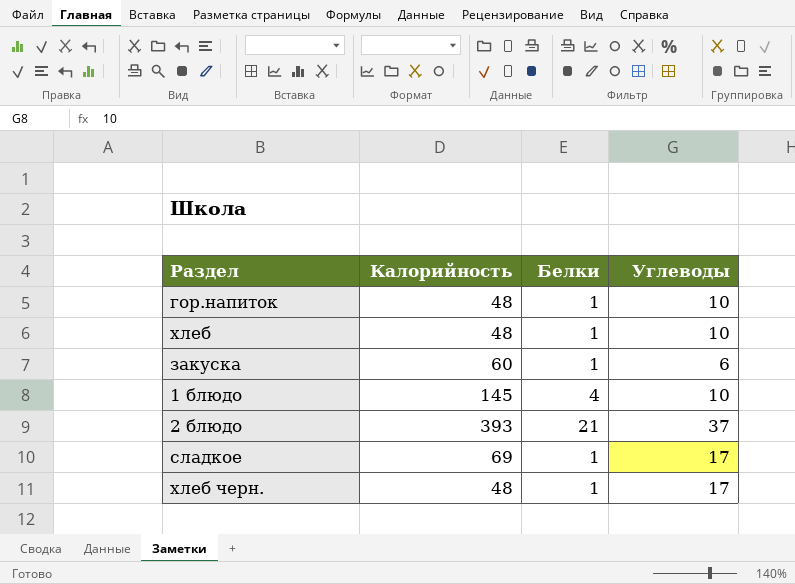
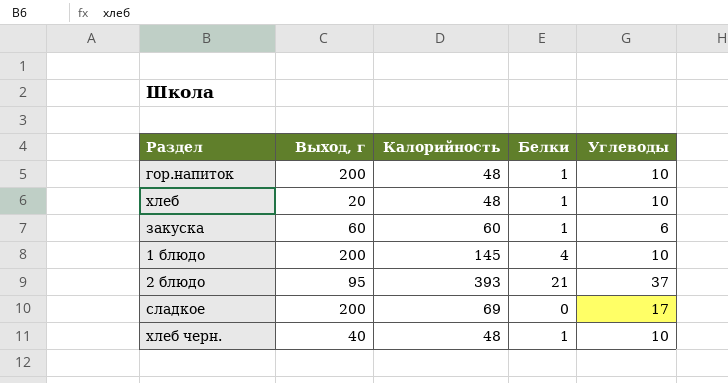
column Выход, г | position: none -> 2
сладкое | Белки: 1 -> 0
хлеб черн. | Углеводы: 17 -> 10

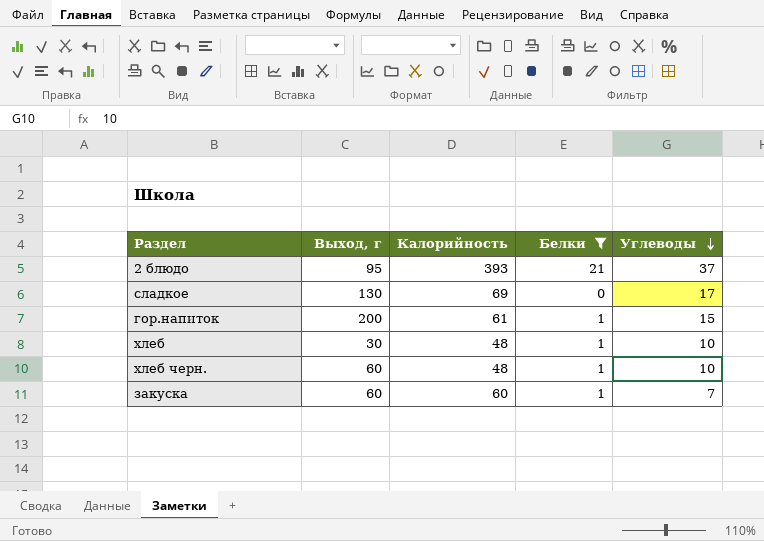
filter: none -> Белки != 4
row order: none -> Углеводы descending
сладкое | Выход, г: 200 -> 130
гор.напиток | Калорийность: 48 -> 61
гор.напиток | Углеводы: 10 -> 15
хлеб | Выход, г: 20 -> 30
хлеб черн. | Выход, г: 40 -> 60
закуска | Углеводы: 6 -> 7

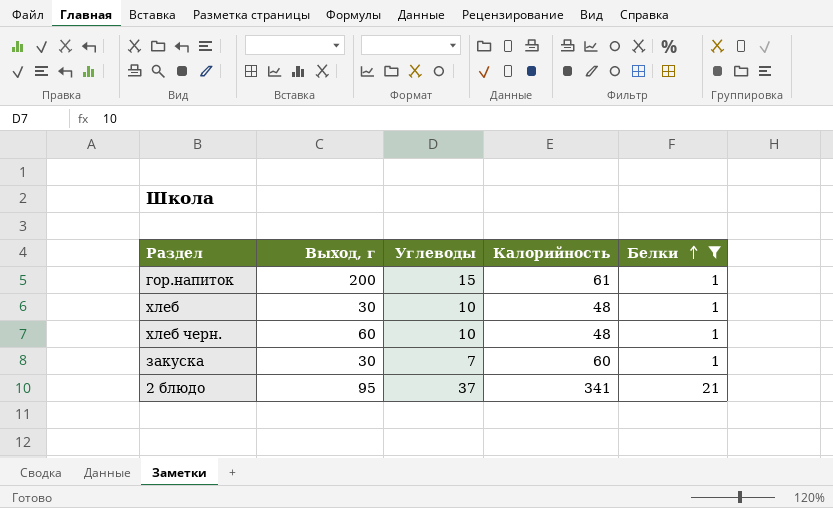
row order: Углеводы descending -> Белки ascending
column Углеводы | position: 5 -> 3
row сладкое: 130 | 69 | 0 | 17 -> none
закуска | Выход, г: 60 -> 30
2 блюдо | Калорийность: 393 -> 341

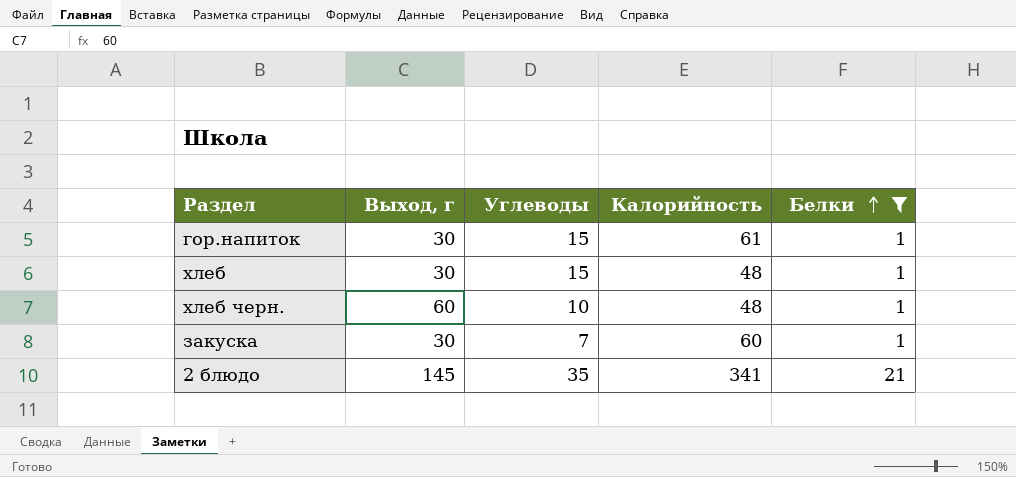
гор.напиток | Выход, г: 200 -> 30
хлеб | Углеводы: 10 -> 15
2 блюдо | Выход, г: 95 -> 145
2 блюдо | Углеводы: 37 -> 35

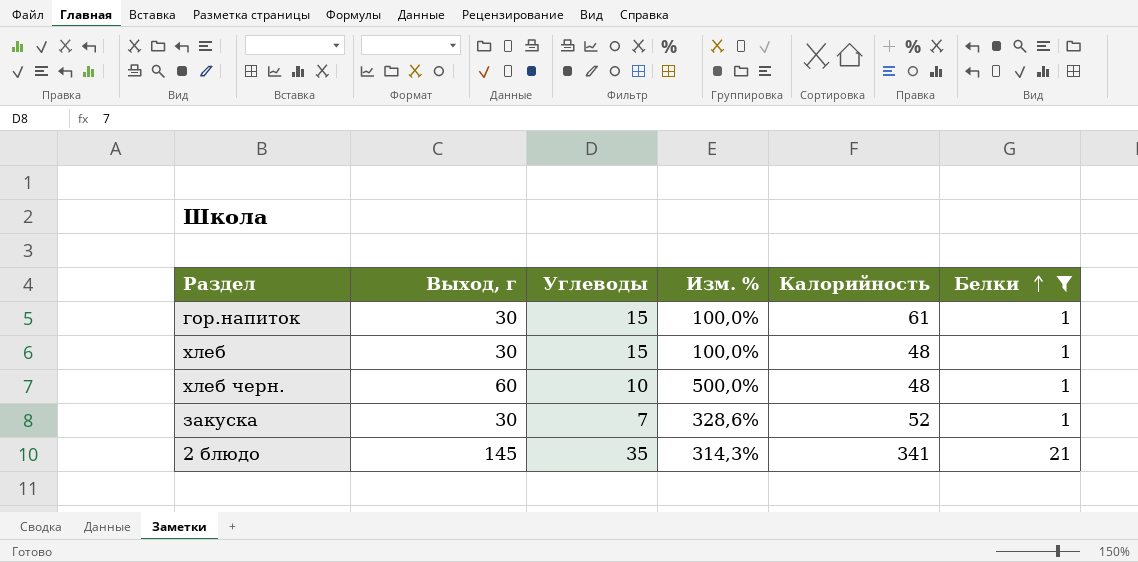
column Изм. % | formula: none -> ([Выход, г] - [Углеводы]) / [Углеводы]
закуска | Калорийность: 60 -> 52

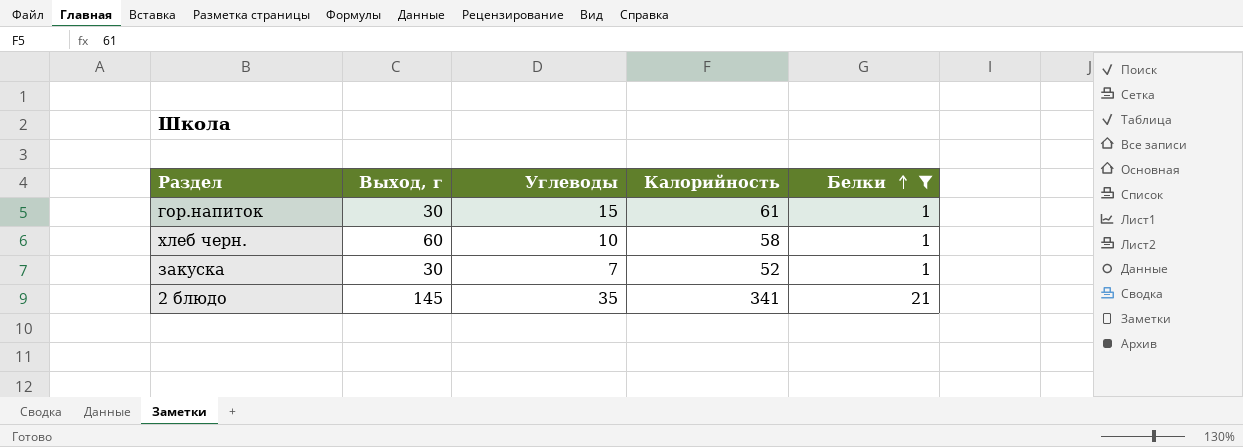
column Изм. % | formula: ([Выход, г] - [Углеводы]) / [Углеводы] -> none
row хлеб: 30 | 15 | 100,0% | 48 | 1 -> none
хлеб черн. | Калорийность: 48 -> 58

